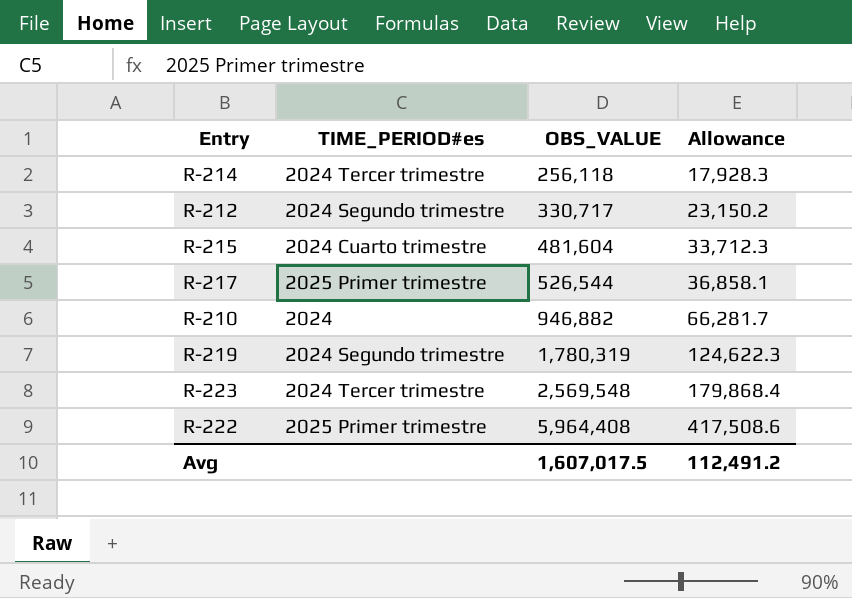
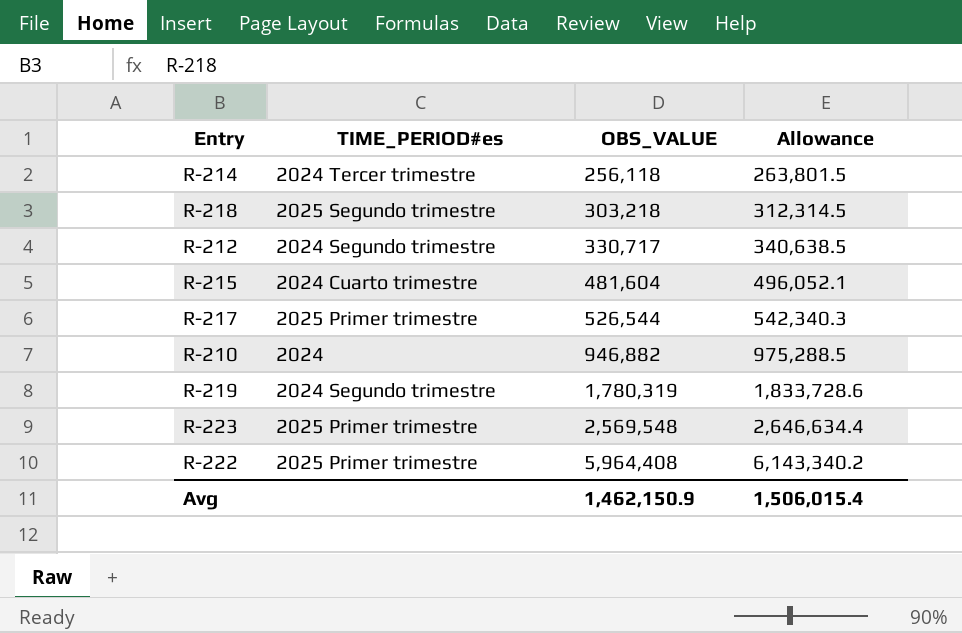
column Allowance | formula: [OBS_VALUE] * 0.07 -> [OBS_VALUE] * 1.03
row R-218: none -> 2025 Segundo trimestre | 303,218 | 312,314.5
R-223 | TIME_PERIOD#es: 2024 Tercer trimestre -> 2025 Primer trimestre
Avg | OBS_VALUE: 1,607,017.5 -> 1,462,150.9
Avg | Allowance: 112,491.2 -> 1,506,015.4

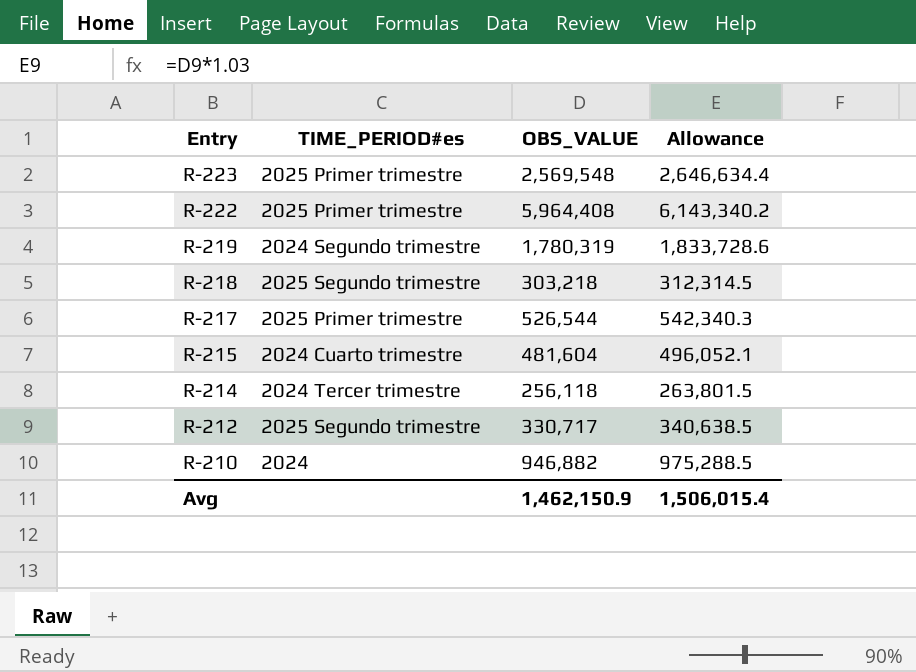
row order: OBS_VALUE ascending -> Entry descending
R-212 | TIME_PERIOD#es: 2024 Segundo trimestre -> 2025 Segundo trimestre

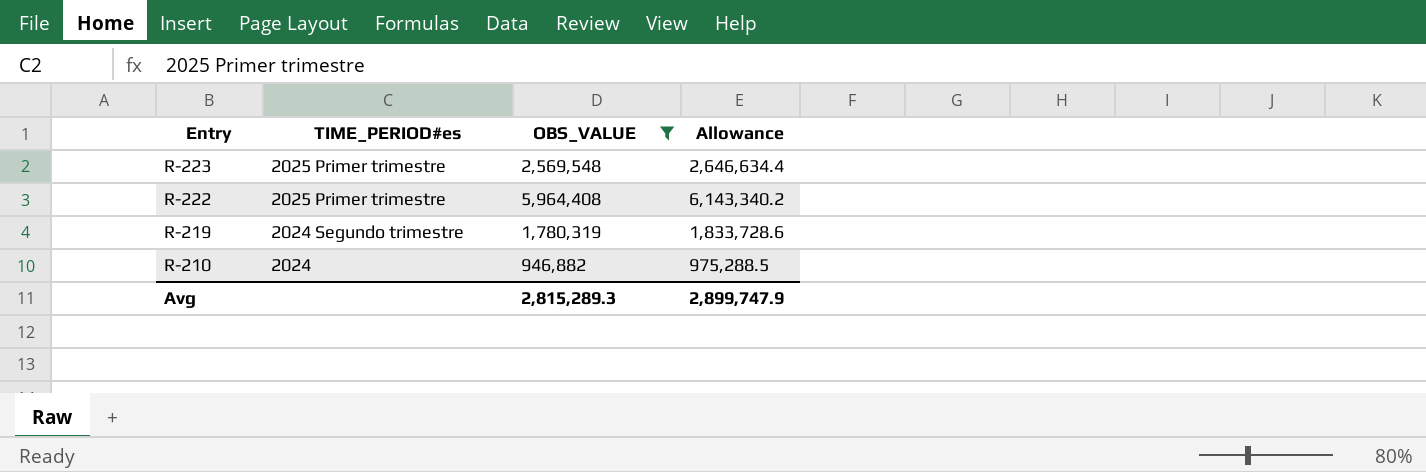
filter: none -> OBS_VALUE >= 946,882
Avg | OBS_VALUE: 1,462,150.9 -> 2,815,289.3
Avg | Allowance: 1,506,015.4 -> 2,899,747.9

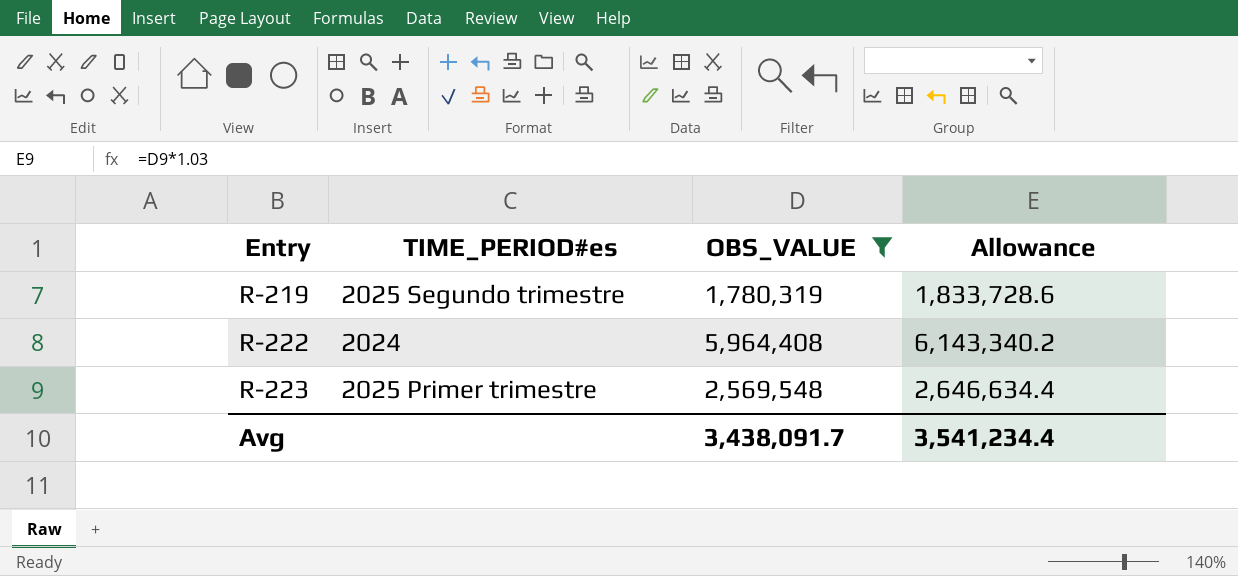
row order: Entry descending -> Entry ascending
row R-210: 2024 | 946,882 | 975,288.5 -> none
R-219 | TIME_PERIOD#es: 2024 Segundo trimestre -> 2025 Segundo trimestre
R-222 | TIME_PERIOD#es: 2025 Primer trimestre -> 2024
Avg | OBS_VALUE: 2,815,289.3 -> 3,438,091.7
Avg | Allowance: 2,899,747.9 -> 3,541,234.4

